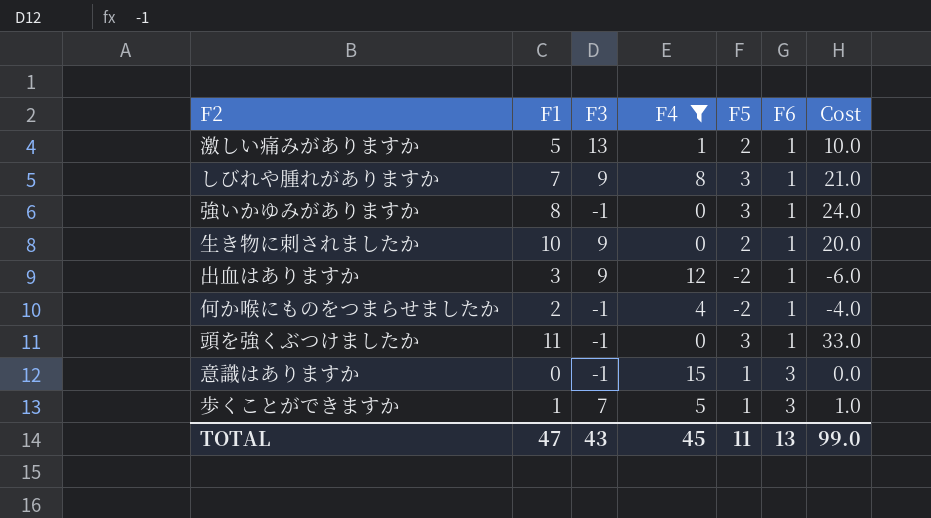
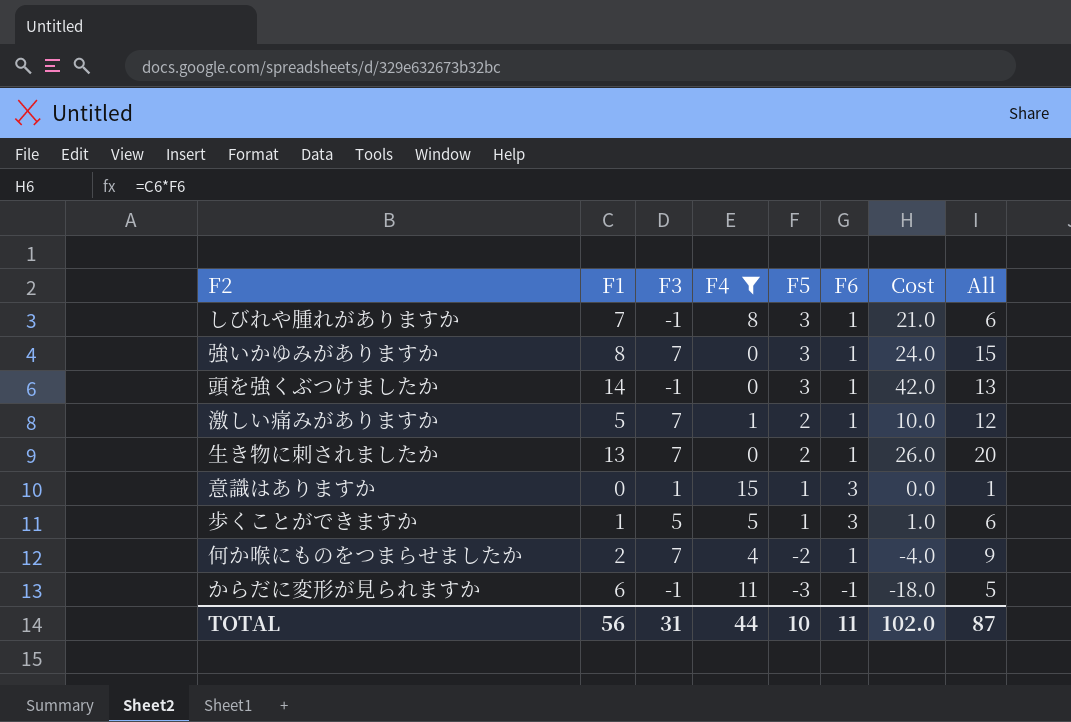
row order: F6 ascending -> F5 descending
column All | formula: none -> [F1] + [F3]
row 出血はありますか: 3 | 9 | 12 | -2 | 1 | -6.0 -> none
しびれや腫れがありますか | F3: 9 -> -1
強いかゆみがありますか | F3: -1 -> 7
頭を強くぶつけましたか | F1: 11 -> 14
頭を強くぶつけましたか | Cost: 33.0 -> 42.0
激しい痛みがありますか | F3: 13 -> 7
生き物に刺されましたか | F1: 10 -> 13
生き物に刺されましたか | F3: 9 -> 7
生き物に刺されましたか | Cost: 20.0 -> 26.0
意識はありますか | F3: -1 -> 1
歩くことができますか | F3: 7 -> 5
何か喉にものをつまらせましたか | F3: -1 -> 7
row からだに変形が見られますか: none -> 6 | -1 | 11 | -3 | -1 | -18.0 | 5
TOTAL | F1: 47 -> 56
TOTAL | F3: 43 -> 31
TOTAL | F4: 45 -> 44
TOTAL | F5: 11 -> 10
TOTAL | F6: 13 -> 11
TOTAL | Cost: 99.0 -> 102.0

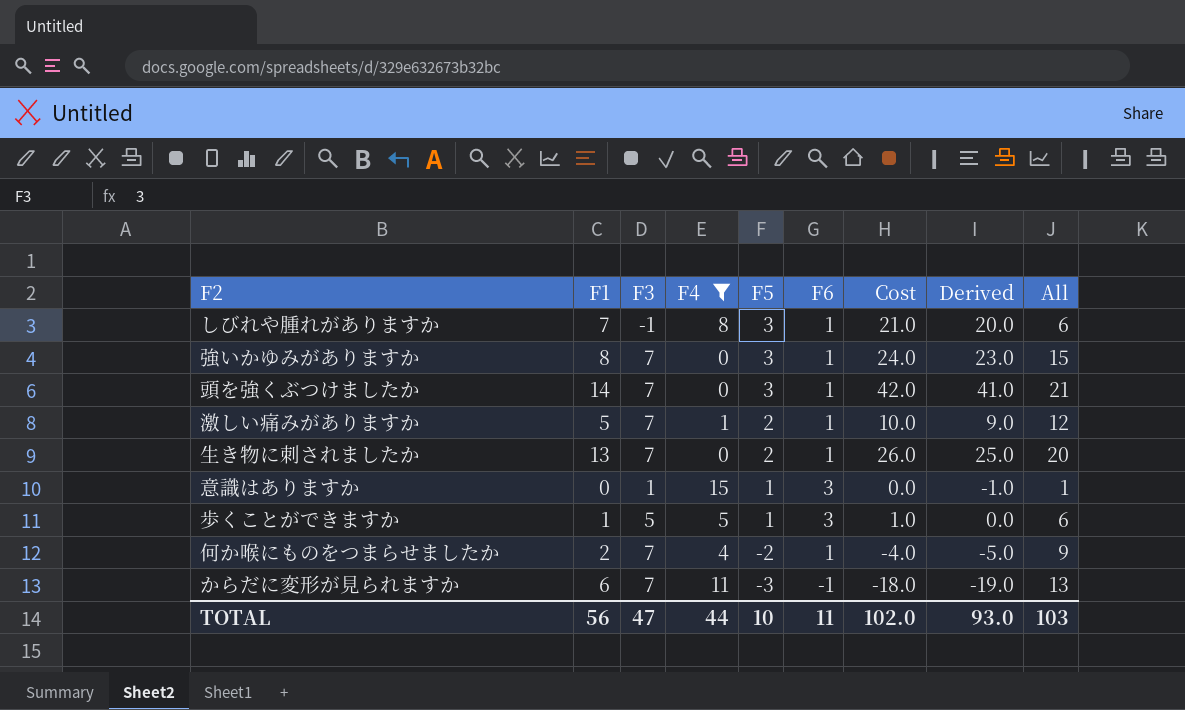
column Derived | formula: none -> [Cost] - 1
頭を強くぶつけましたか | F3: -1 -> 7
頭を強くぶつけましたか | All: 13 -> 21
からだに変形が見られますか | F3: -1 -> 7
からだに変形が見られますか | All: 5 -> 13
TOTAL | F3: 31 -> 47
TOTAL | All: 87 -> 103

